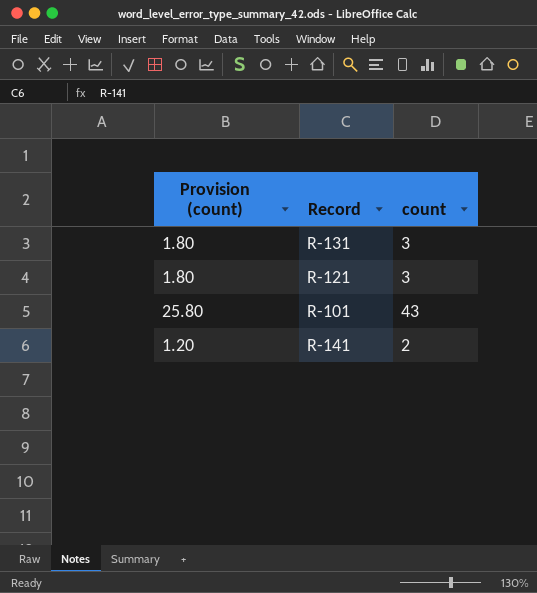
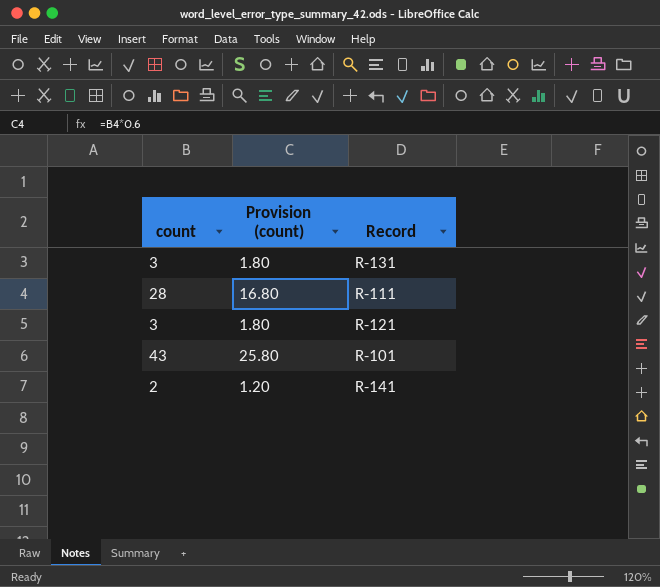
column count | position: 3 -> 1
row R-111: none -> 28 | 16.80

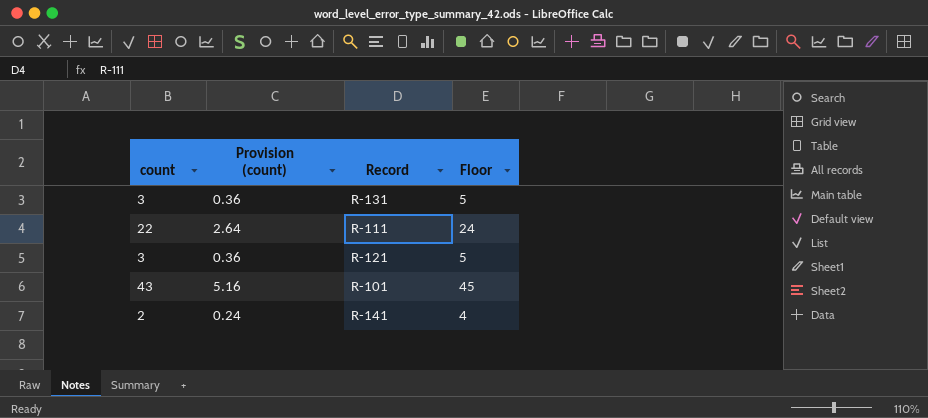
column Provision (count) | formula: [count] * 0.6 -> [count] * 0.12
column Floor | formula: none -> [count] + 2
R-111 | count: 28 -> 22

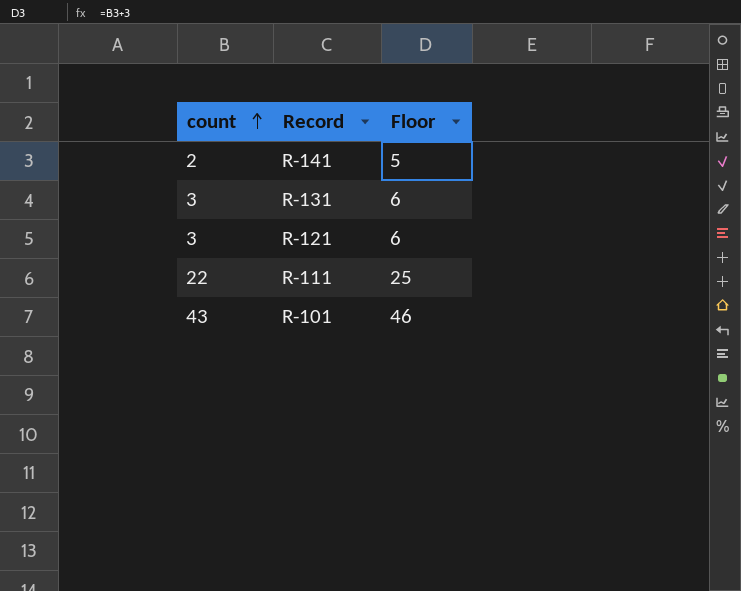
row order: none -> count ascending
column Provision (count) | formula: [count] * 0.12 -> none
column Floor | formula: [count] + 2 -> [count] + 3

